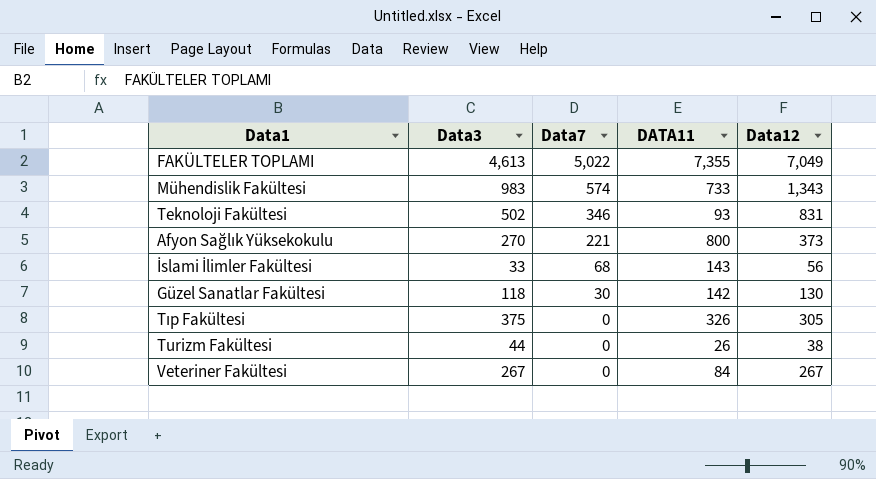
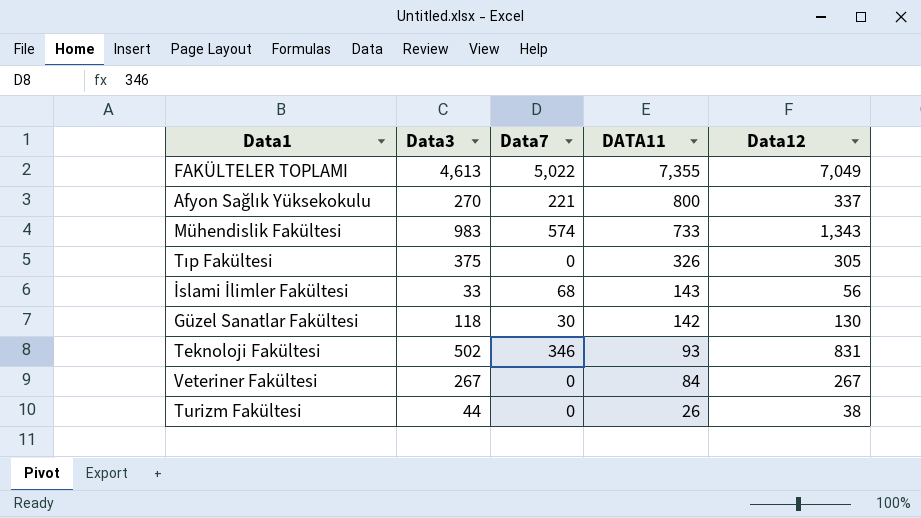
row order: Data7 descending -> DATA11 descending
Afyon Sağlık Yüksekokulu | Data12: 373 -> 337

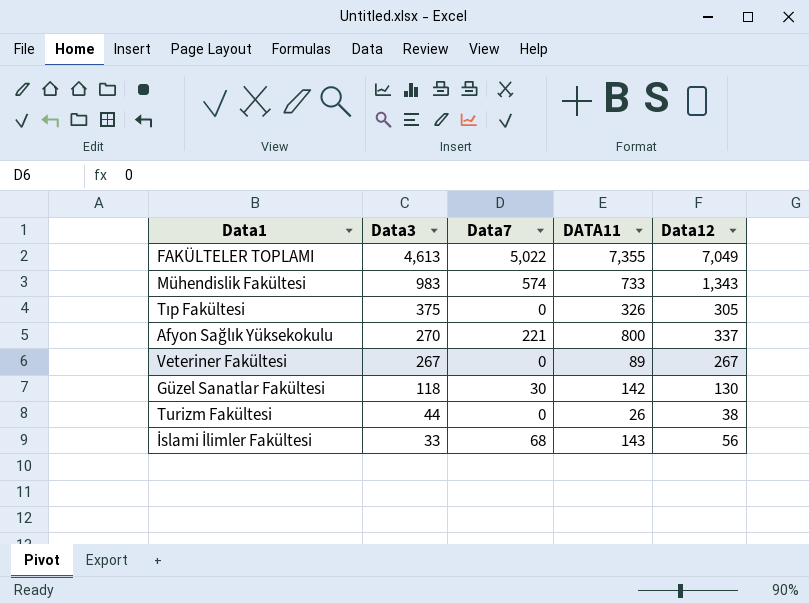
row order: DATA11 descending -> Data3 descending
row Teknoloji Fakültesi: 502 | 346 | 93 | 831 -> none
Veteriner Fakültesi | DATA11: 84 -> 89

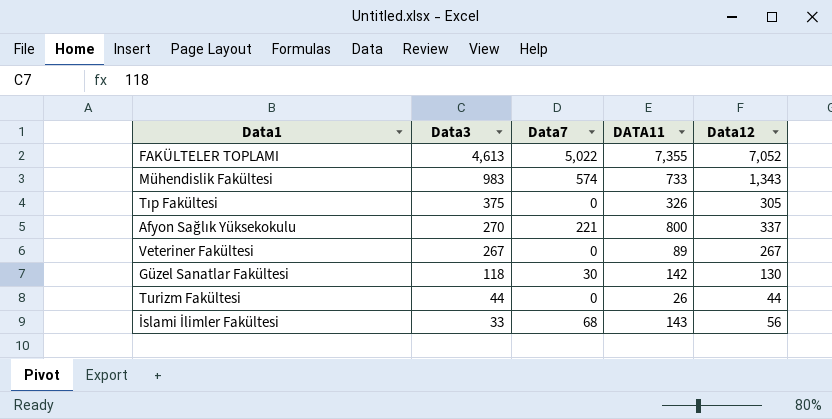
FAKÜLTELER TOPLAMI | Data12: 7,049 -> 7,052
Turizm Fakültesi | Data12: 38 -> 44

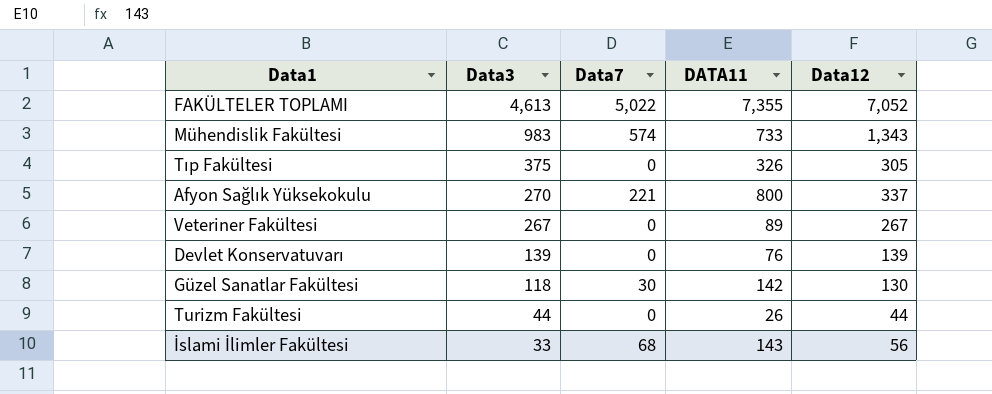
row Devlet Konservatuvarı: none -> 139 | 0 | 76 | 139

